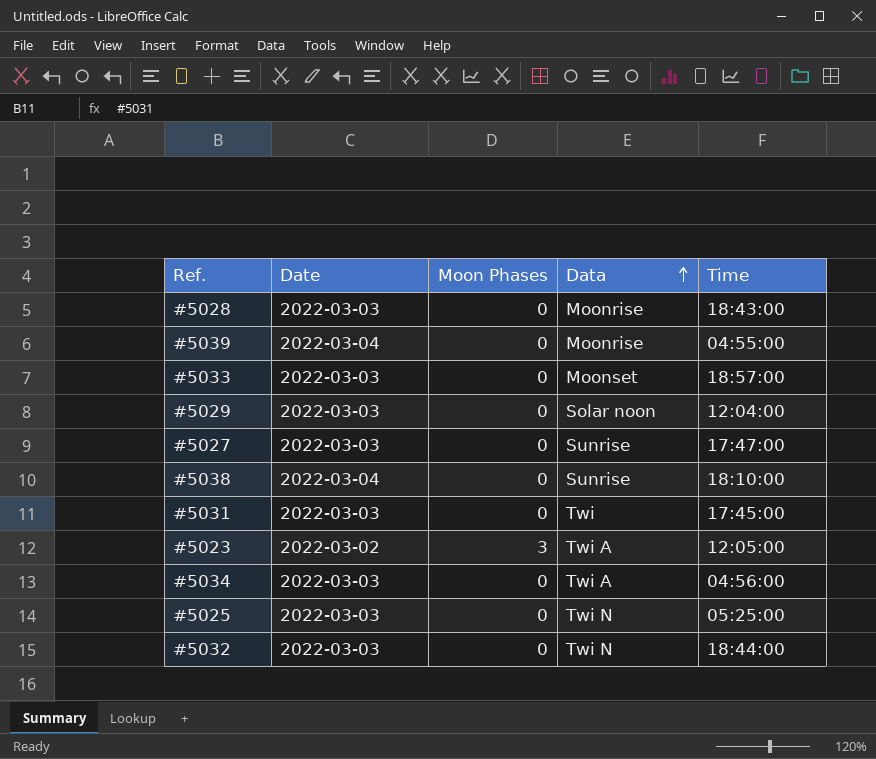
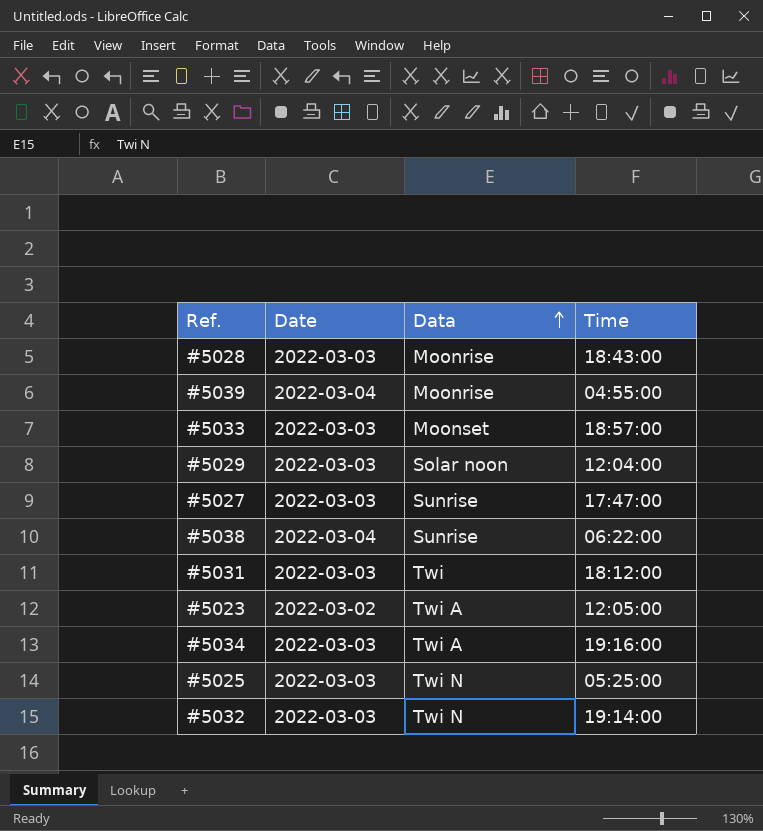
column Moon Phases | position: 3 -> none
#5038 | Time: 18:10:00 -> 06:22:00
#5031 | Time: 17:45:00 -> 18:12:00
#5034 | Time: 04:56:00 -> 19:16:00
#5032 | Time: 18:44:00 -> 19:14:00

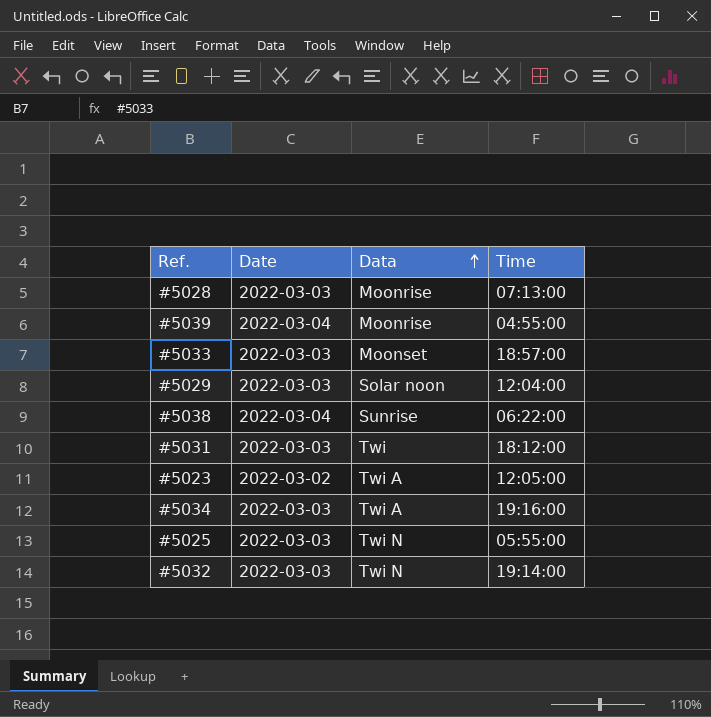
row #5027: 2022-03-03 | Sunrise | 17:47:00 -> none
#5028 | Time: 18:43:00 -> 07:13:00
#5025 | Time: 05:25:00 -> 05:55:00

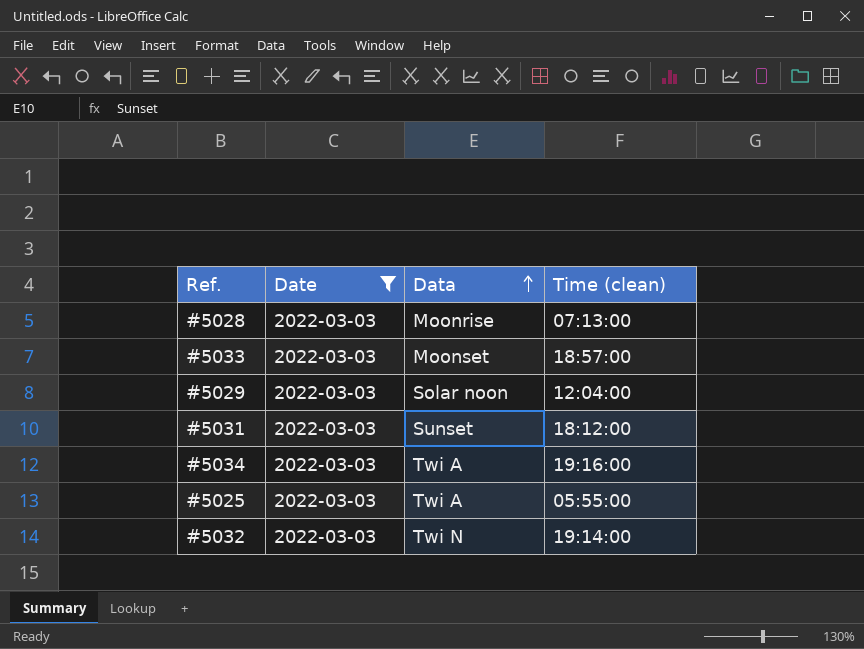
filter: none -> Date = 2022-03-03
column name: Time -> Time (clean)
#5031 | Data: Twi -> Sunset
#5025 | Data: Twi N -> Twi A

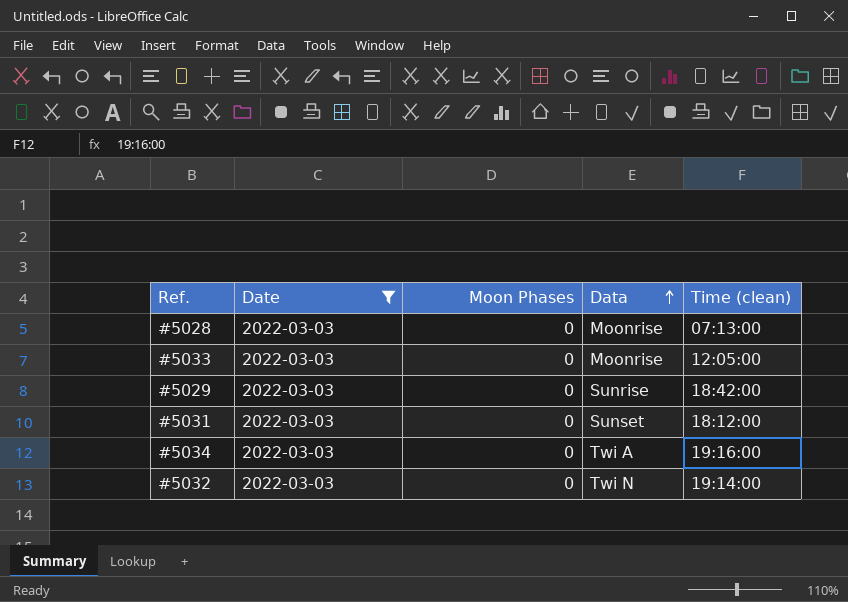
column Moon Phases | position: none -> 3
row #5025: 2022-03-03 | Twi A | 05:55:00 -> none
#5033 | Data: Moonset -> Moonrise
#5033 | Time (clean): 18:57:00 -> 12:05:00
#5029 | Data: Solar noon -> Sunrise
#5029 | Time (clean): 12:04:00 -> 18:42:00

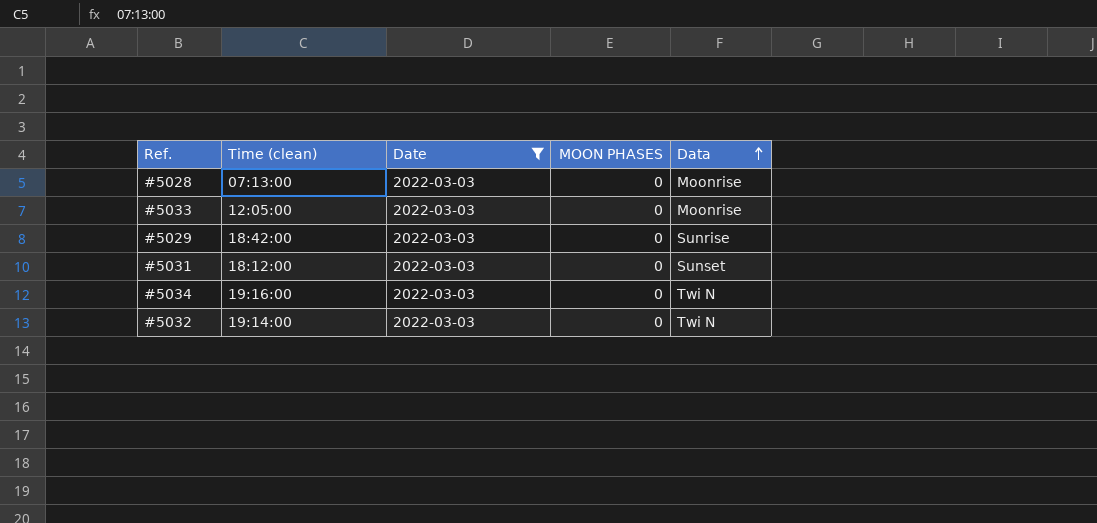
column Time (clean) | position: 5 -> 2
column name: Moon Phases -> MOON PHASES
#5034 | Data: Twi A -> Twi N

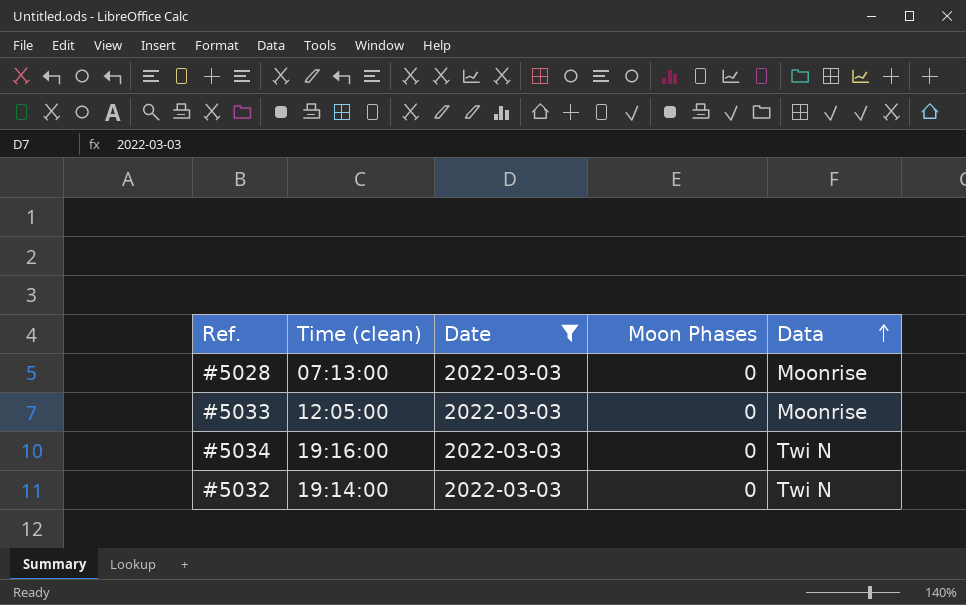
column name: MOON PHASES -> Moon Phases
row #5029: 18:42:00 | 2022-03-03 | 0 | Sunrise -> none
row #5031: 18:12:00 | 2022-03-03 | 0 | Sunset -> none

